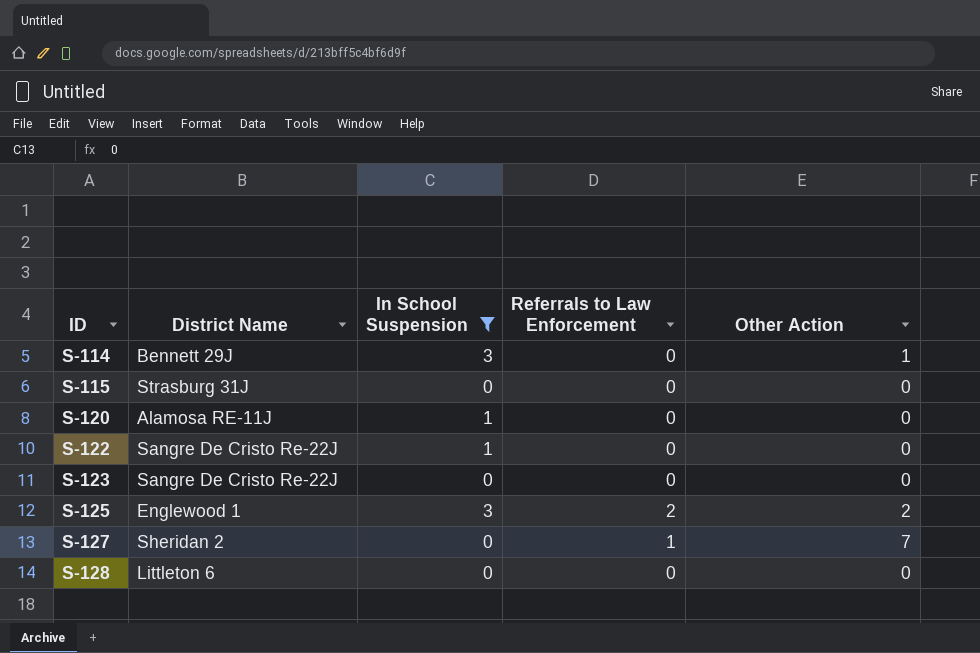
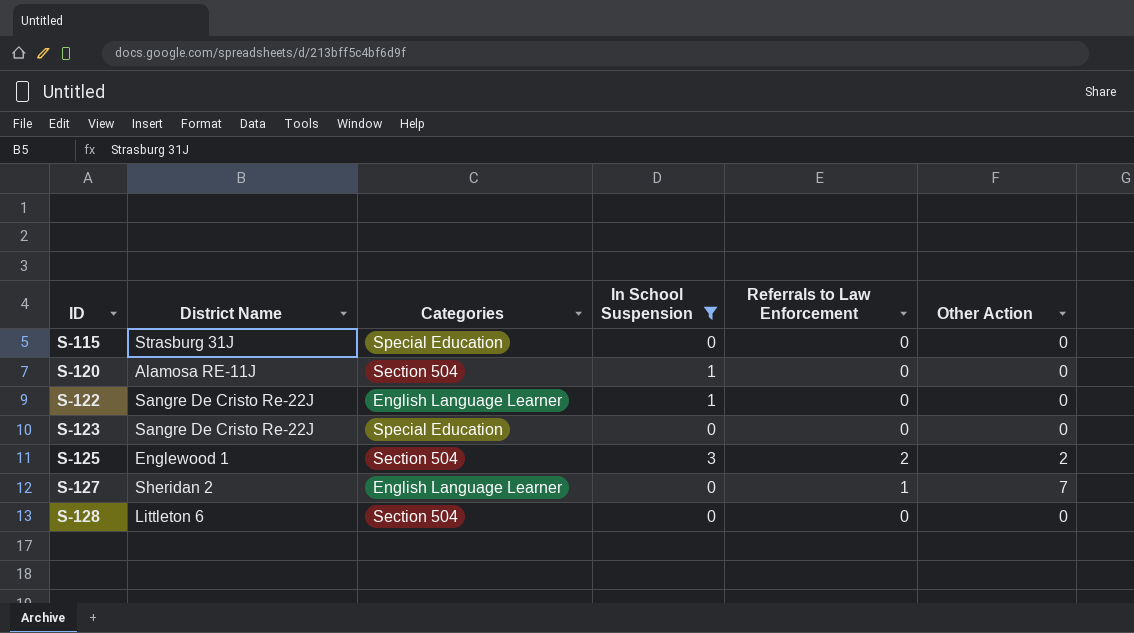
column Categories | position: none -> 3
row S-114: Bennett 29J | 3 | 0 | 1 -> none

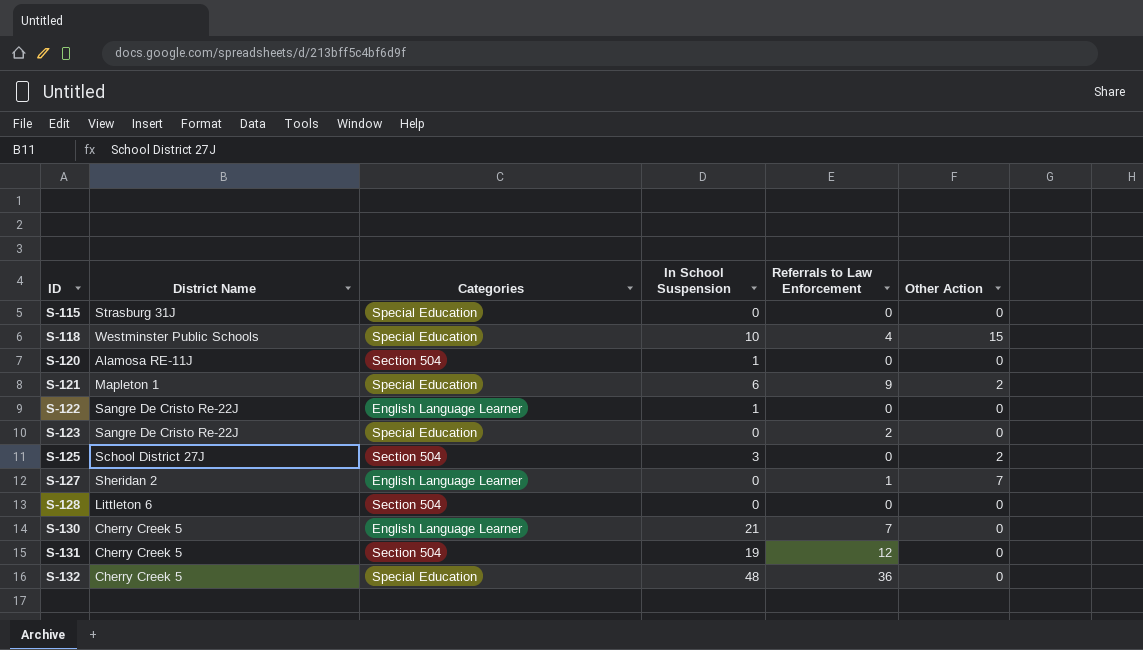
filter: In School Suspension <= 3 -> none
S-123 | Referrals to Law Enforcement: 0 -> 2
S-125 | District Name: Englewood 1 -> School District 27J
S-125 | Referrals to Law Enforcement: 2 -> 0

